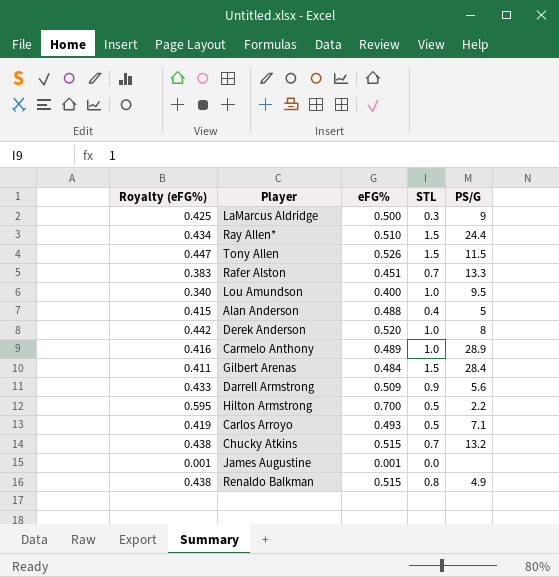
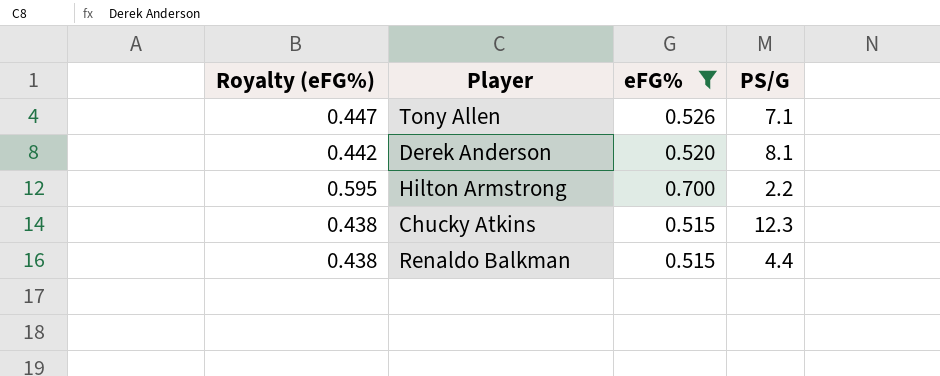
filter: none -> eFG% >= 0.515
column STL | position: 4 -> none
Tony Allen | PS/G: 11.5 -> 7.1
Derek Anderson | PS/G: 8 -> 8.1
Chucky Atkins | PS/G: 13.2 -> 12.3
Renaldo Balkman | PS/G: 4.9 -> 4.4

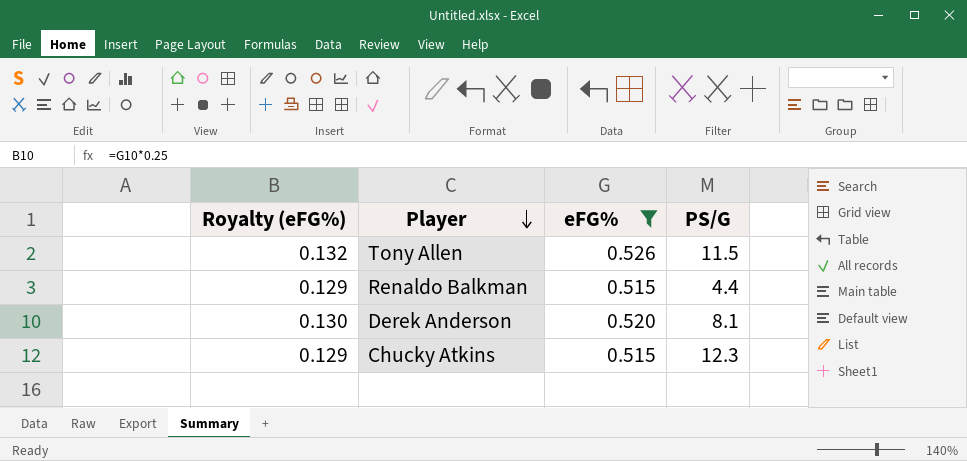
row order: none -> Player descending
column Royalty (eFG%) | formula: [eFG%] * 0.85 -> [eFG%] * 0.25
row Hilton Armstrong: 0.595 | 0.700 | 2.2 -> none
Tony Allen | PS/G: 7.1 -> 11.5

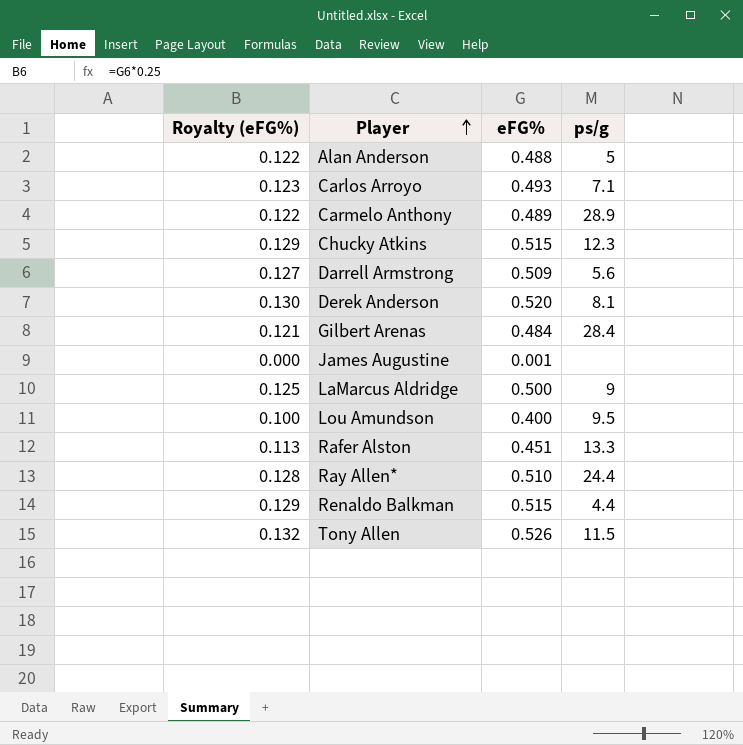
filter: eFG% >= 0.515 -> none
row order: Player descending -> Player ascending
column name: PS/G -> ps/g

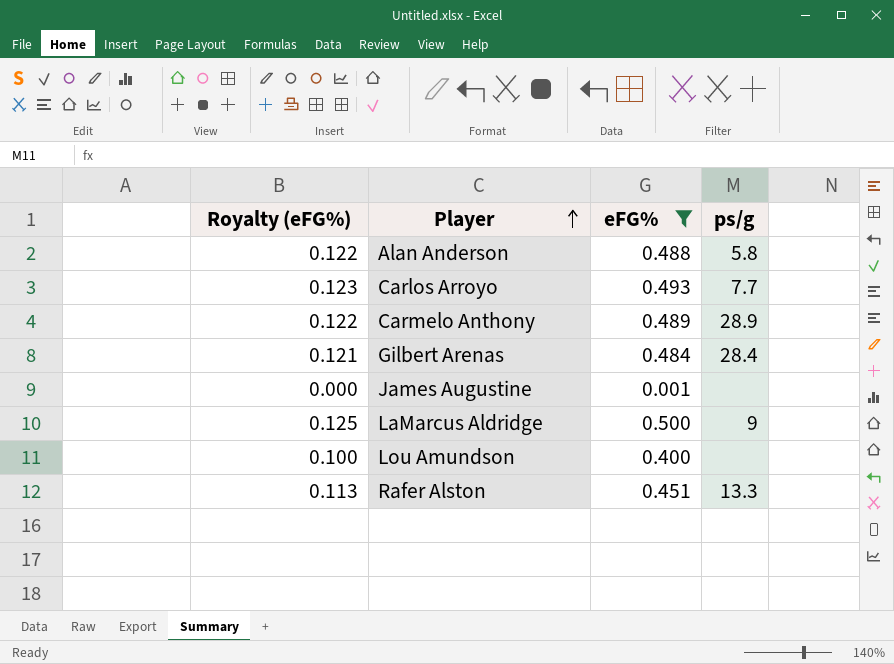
filter: none -> eFG% <= 0.500
Alan Anderson | ps/g: 5 -> 5.8
Carlos Arroyo | ps/g: 7.1 -> 7.7
Lou Amundson | ps/g: 9.5 -> none

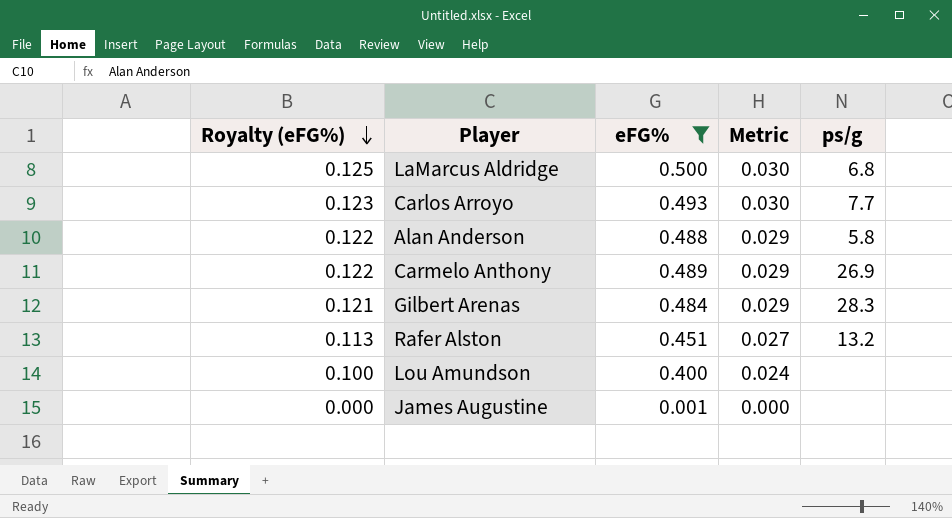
row order: Player ascending -> Royalty (eFG%) descending
column Metric | formula: none -> [eFG%] * 0.06
LaMarcus Aldridge | ps/g: 9 -> 6.8
Carmelo Anthony | ps/g: 28.9 -> 26.9
Gilbert Arenas | ps/g: 28.4 -> 28.3
Rafer Alston | ps/g: 13.3 -> 13.2

